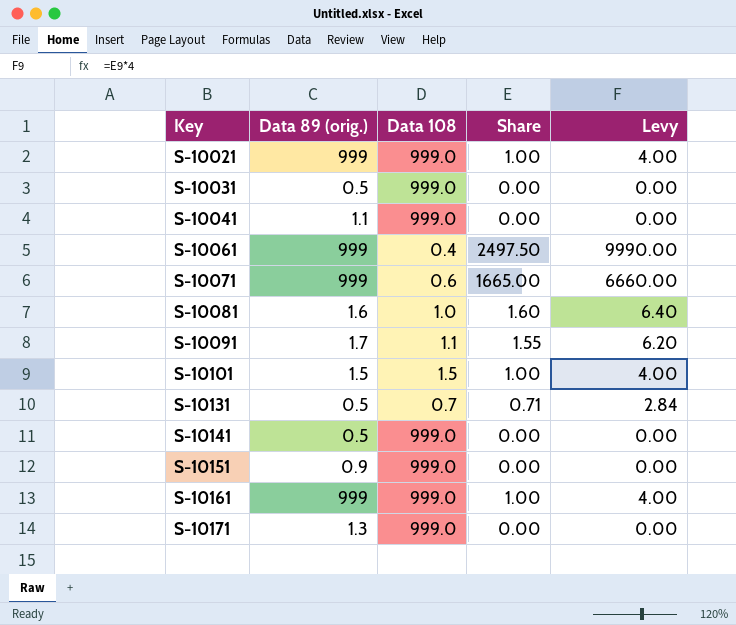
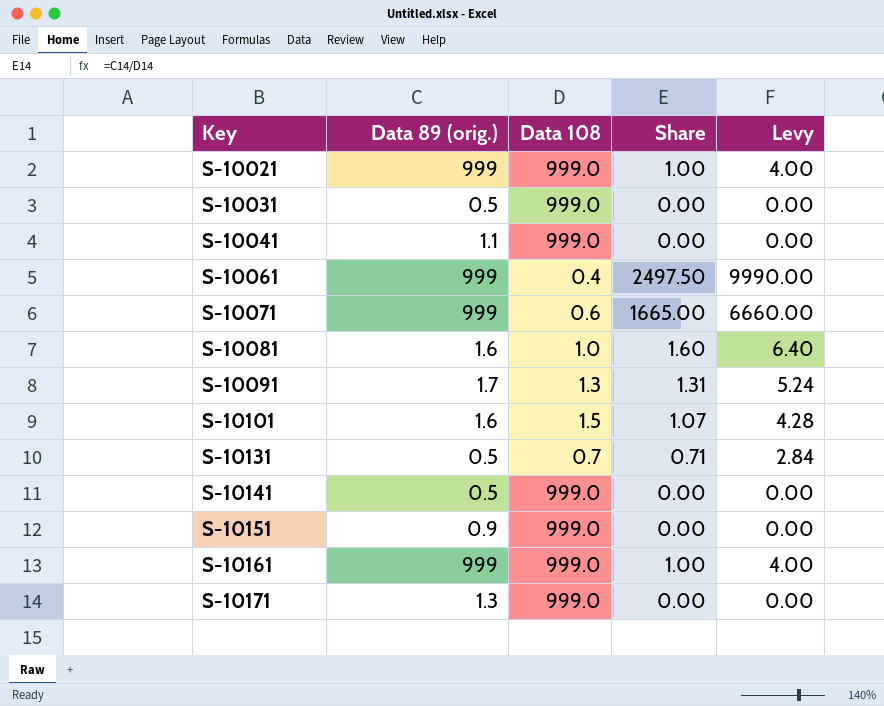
S-10091 | Data 108: 1.1 -> 1.3
S-10091 | Share: 1.55 -> 1.31
S-10091 | Levy: 6.20 -> 5.24
S-10101 | Data 89 (orig.): 1.5 -> 1.6
S-10101 | Share: 1.00 -> 1.07
S-10101 | Levy: 4.00 -> 4.28

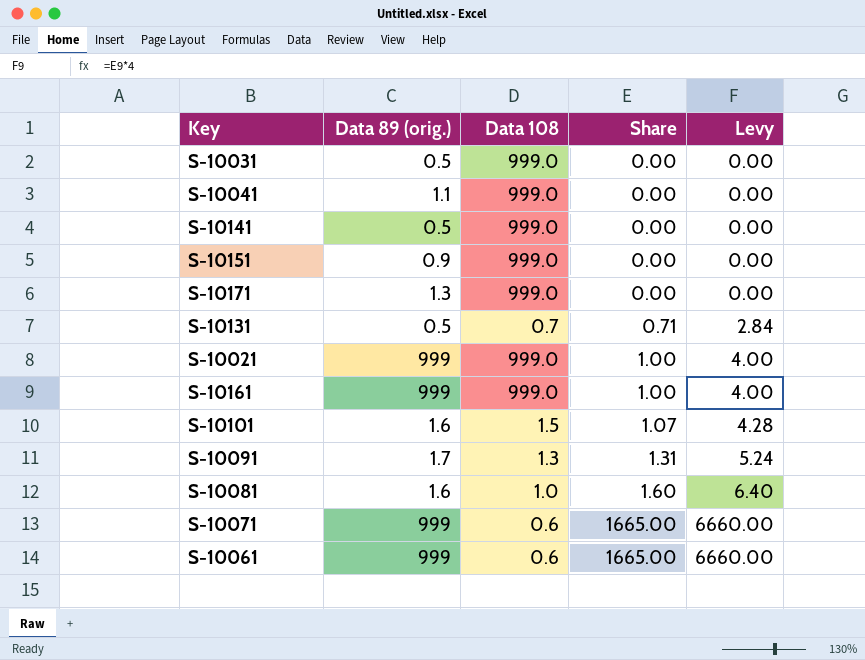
row order: Key ascending -> Share ascending
S-10061 | Data 108: 0.4 -> 0.6
S-10061 | Share: 2497.50 -> 1665.00
S-10061 | Levy: 9990.00 -> 6660.00

